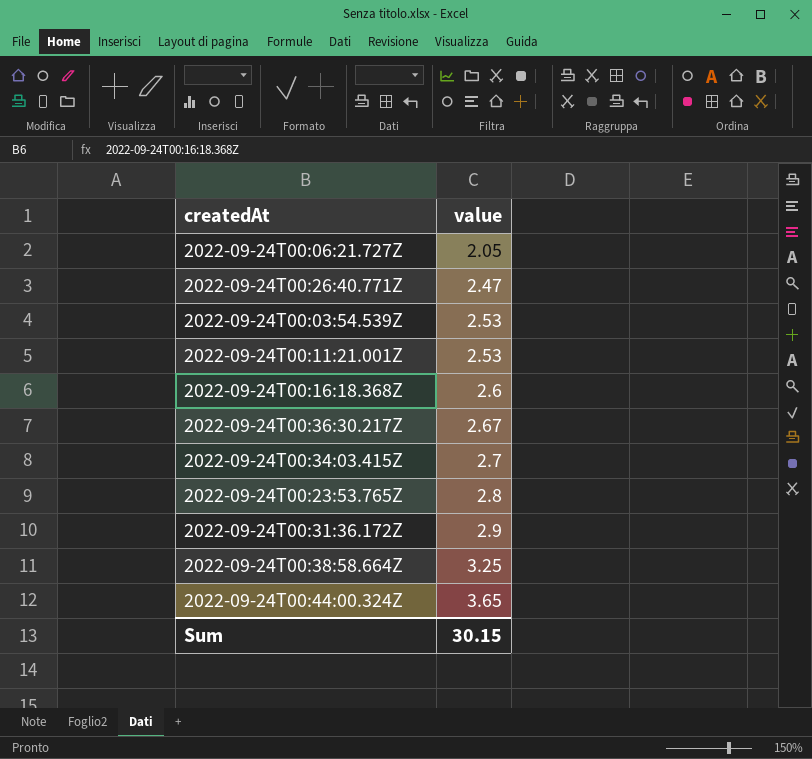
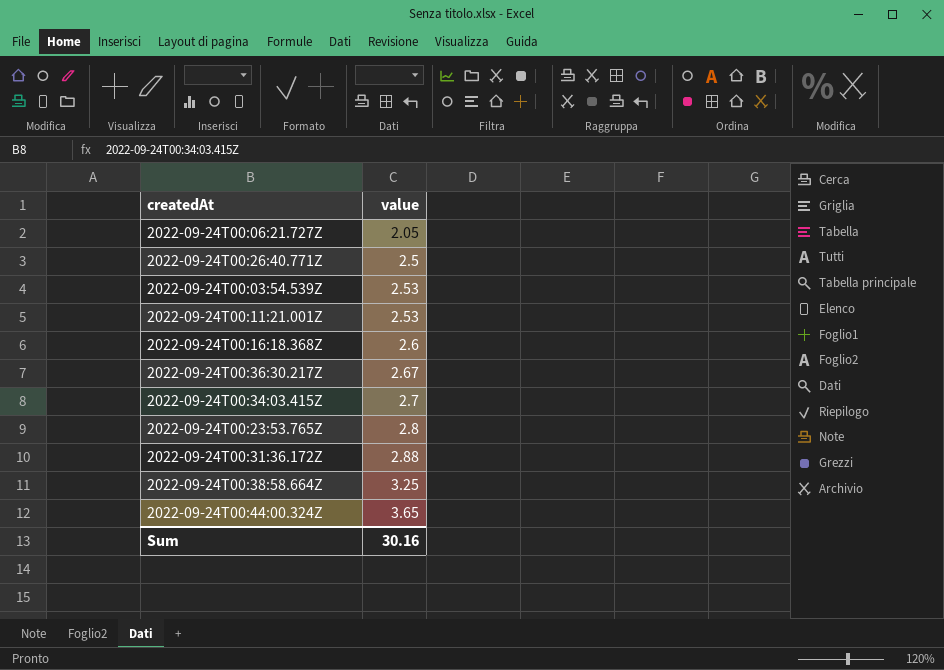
2022-09-24T00:26:40.771Z | value: 2.47 -> 2.5
2022-09-24T00:31:36.172Z | value: 2.9 -> 2.88
Sum | value: 30.15 -> 30.16

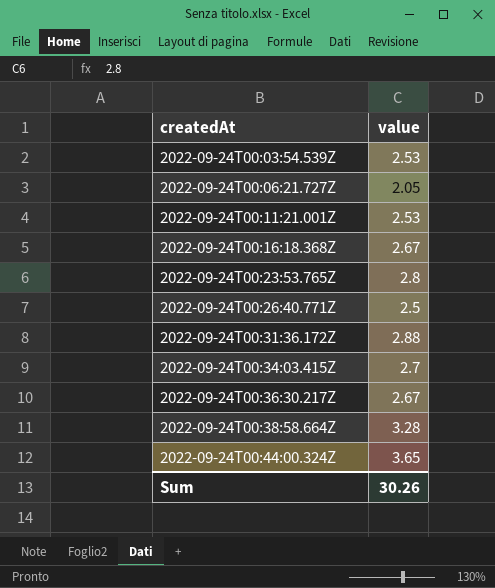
row order: value ascending -> createdAt ascending
2022-09-24T00:16:18.368Z | value: 2.6 -> 2.67
2022-09-24T00:38:58.664Z | value: 3.25 -> 3.28
Sum | value: 30.16 -> 30.26

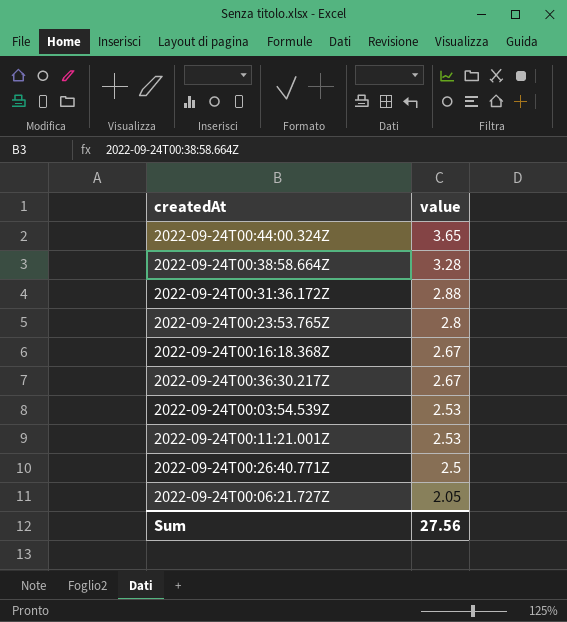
row order: createdAt ascending -> value descending
row 2022-09-24T00:34:03.415Z: 2.7 -> none
Sum | value: 30.26 -> 27.56

